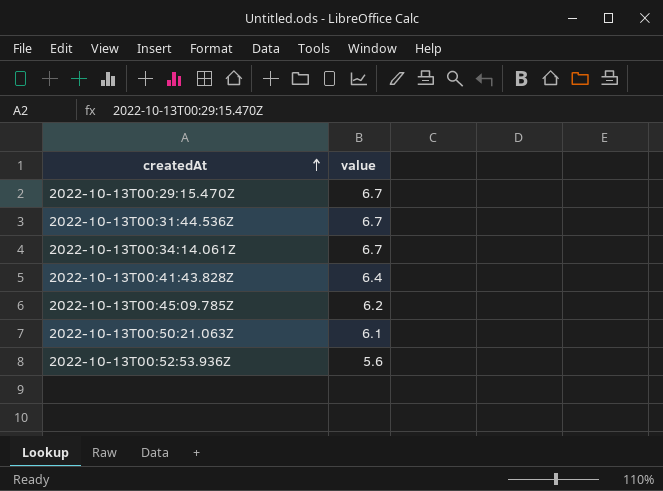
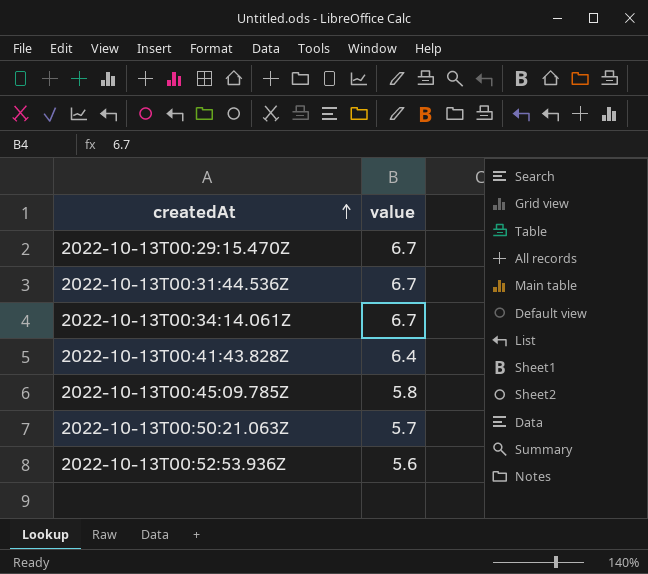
2022-10-13T00:45:09.785Z | value: 6.2 -> 5.8
2022-10-13T00:50:21.063Z | value: 6.1 -> 5.7

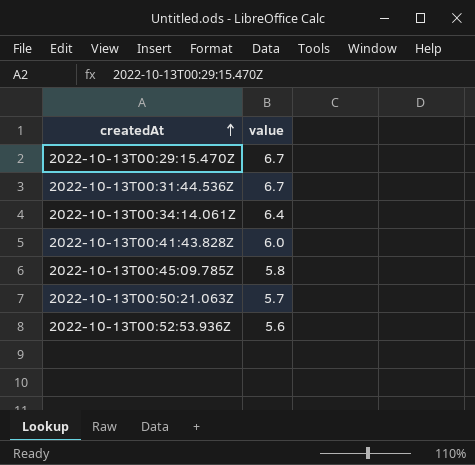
2022-10-13T00:34:14.061Z | value: 6.7 -> 6.4
2022-10-13T00:41:43.828Z | value: 6.4 -> 6.0

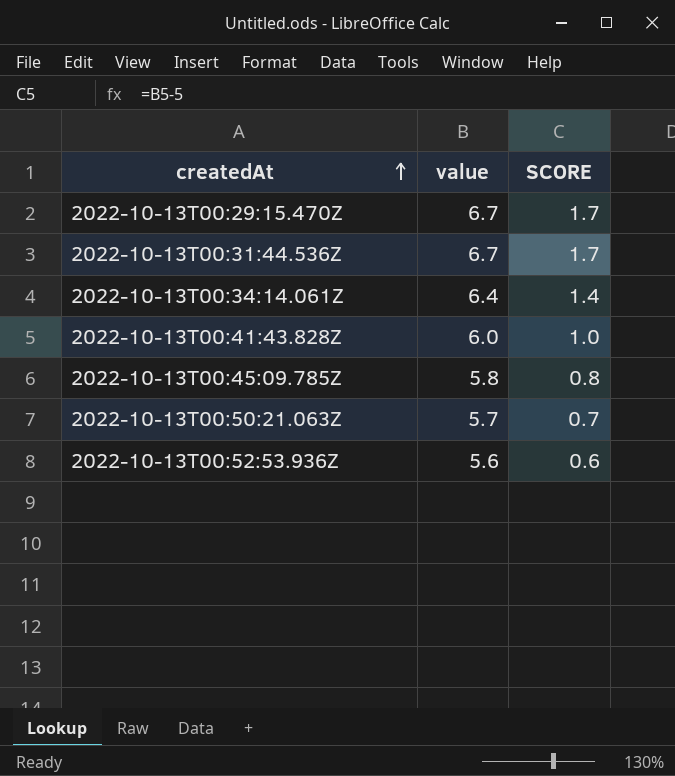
column SCORE | formula: none -> [value] - 5

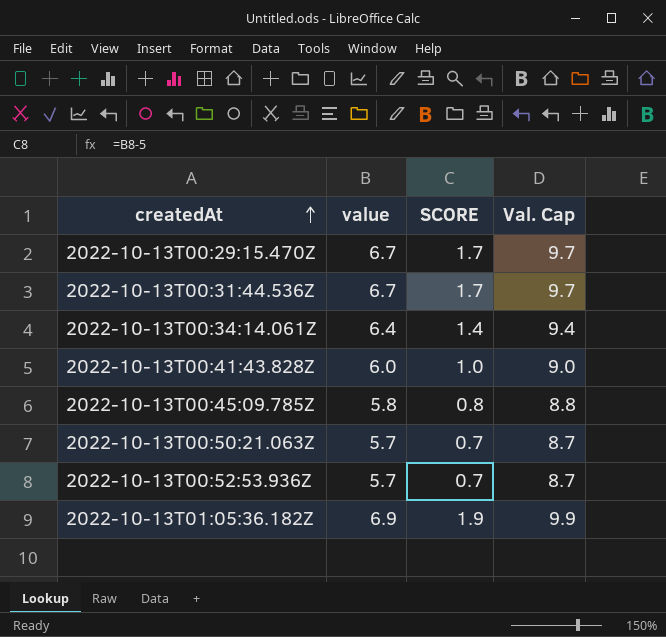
column Val. Cap | formula: none -> [value] + 3
2022-10-13T00:52:53.936Z | value: 5.6 -> 5.7
2022-10-13T00:52:53.936Z | SCORE: 0.6 -> 0.7
row 2022-10-13T01:05:36.182Z: none -> 6.9 | 1.9 | 9.9

